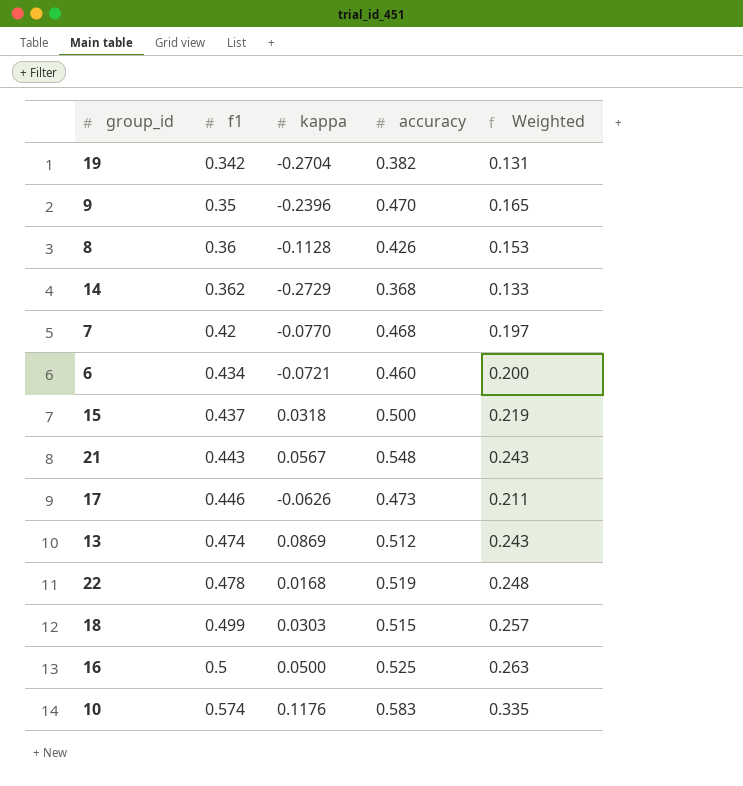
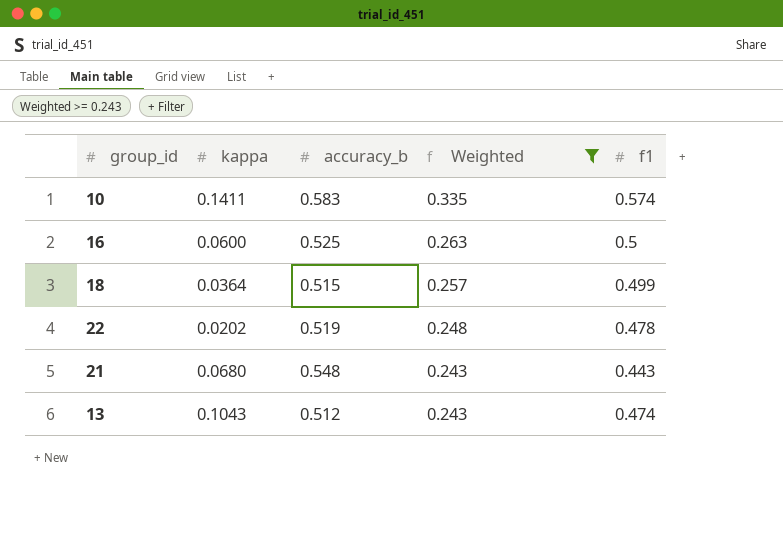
filter: none -> Weighted >= 0.243
row order: f1 ascending -> Weighted descending
column name: accuracy -> accuracy_b
column f1 | position: 2 -> 5
10 | kappa: 0.1176 -> 0.1411
16 | kappa: 0.0500 -> 0.0600
18 | kappa: 0.0303 -> 0.0364
22 | kappa: 0.0168 -> 0.0202
21 | kappa: 0.0567 -> 0.0680
13 | kappa: 0.0869 -> 0.1043

